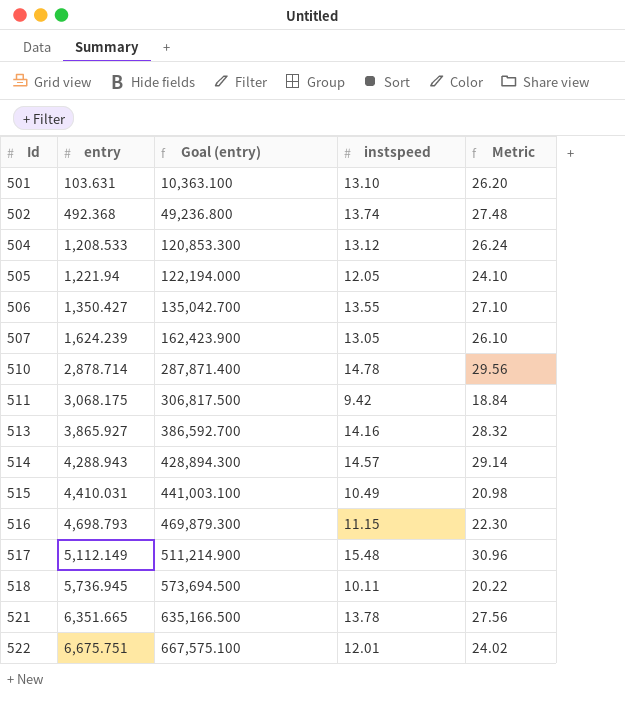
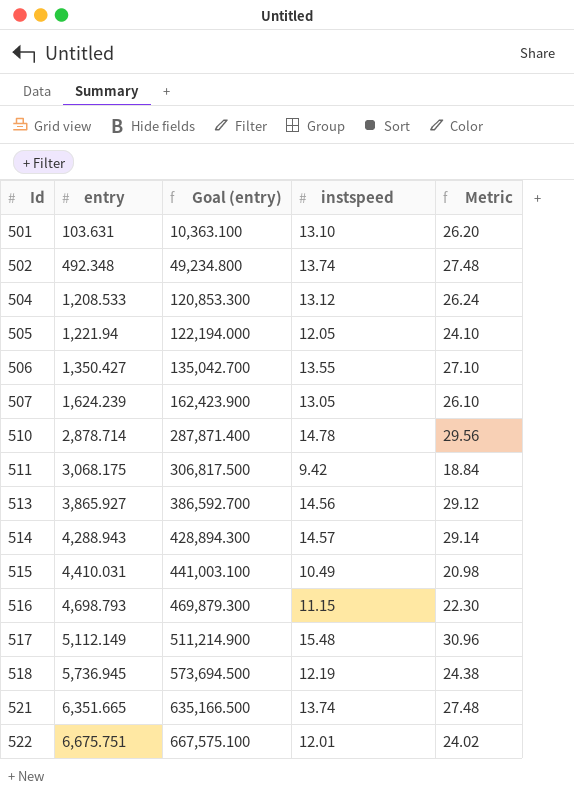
502 | entry: 492.368 -> 492.348
502 | Goal (entry): 49,236.800 -> 49,234.800
513 | instspeed: 14.16 -> 14.56
513 | Metric: 28.32 -> 29.12
518 | instspeed: 10.11 -> 12.19
518 | Metric: 20.22 -> 24.38
521 | instspeed: 13.78 -> 13.74
521 | Metric: 27.56 -> 27.48

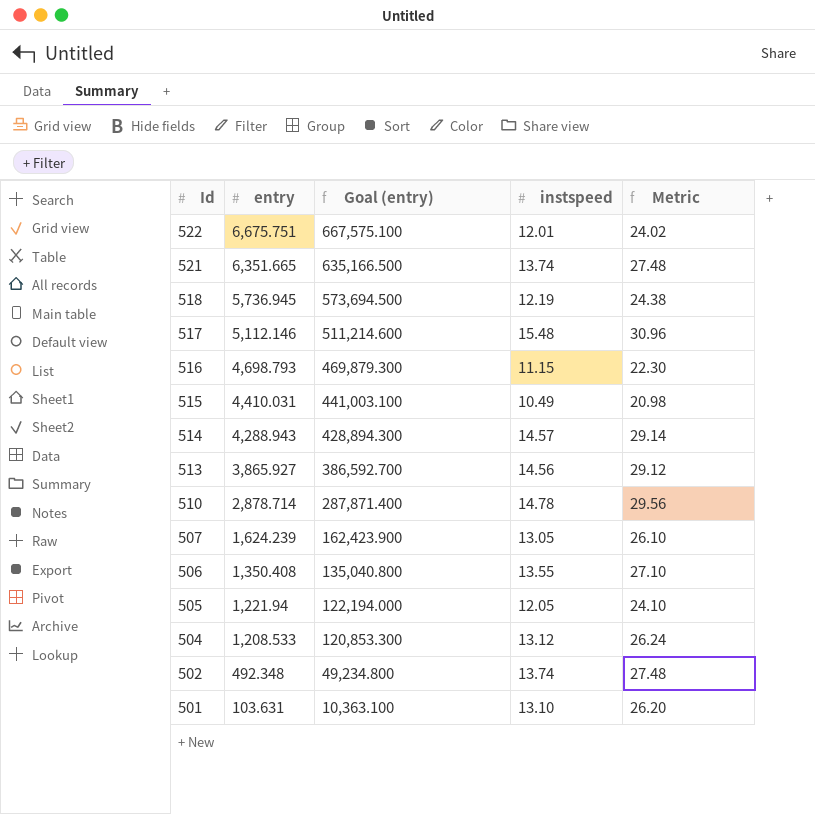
row order: Id ascending -> Id descending
row 511: 3,068.175 | 306,817.500 | 9.42 | 18.84 -> none
517 | entry: 5,112.149 -> 5,112.146
517 | Goal (entry): 511,214.900 -> 511,214.600
506 | entry: 1,350.427 -> 1,350.408
506 | Goal (entry): 135,042.700 -> 135,040.800

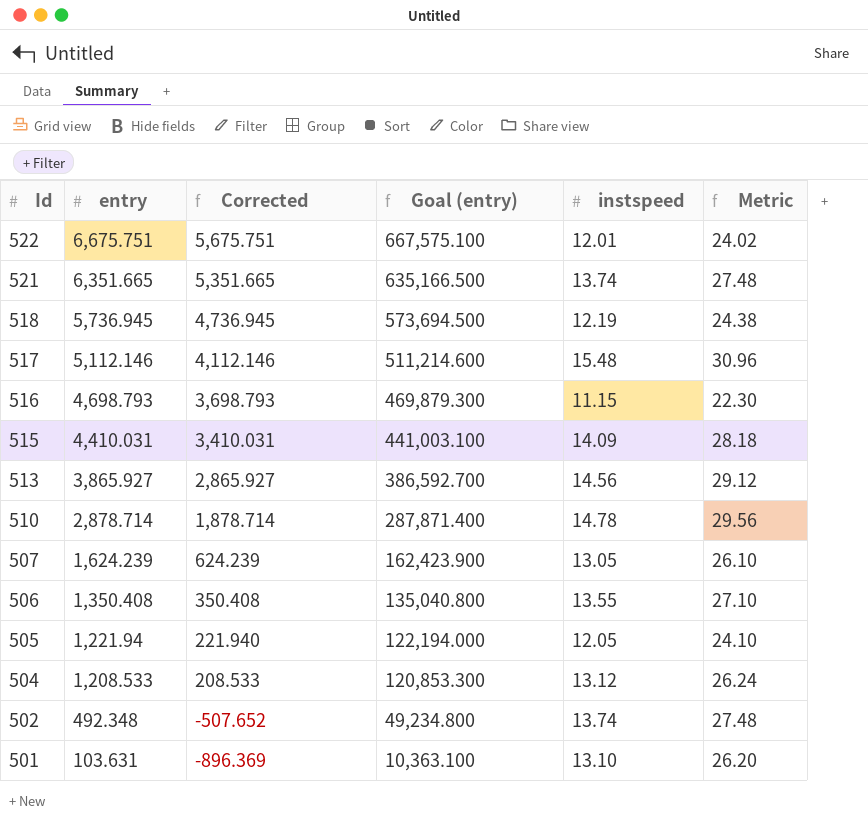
column Corrected | formula: none -> [entry] - 1000
row 514: 4,288.943 | 428,894.300 | 14.57 | 29.14 -> none
515 | instspeed: 10.49 -> 14.09
515 | Metric: 20.98 -> 28.18

